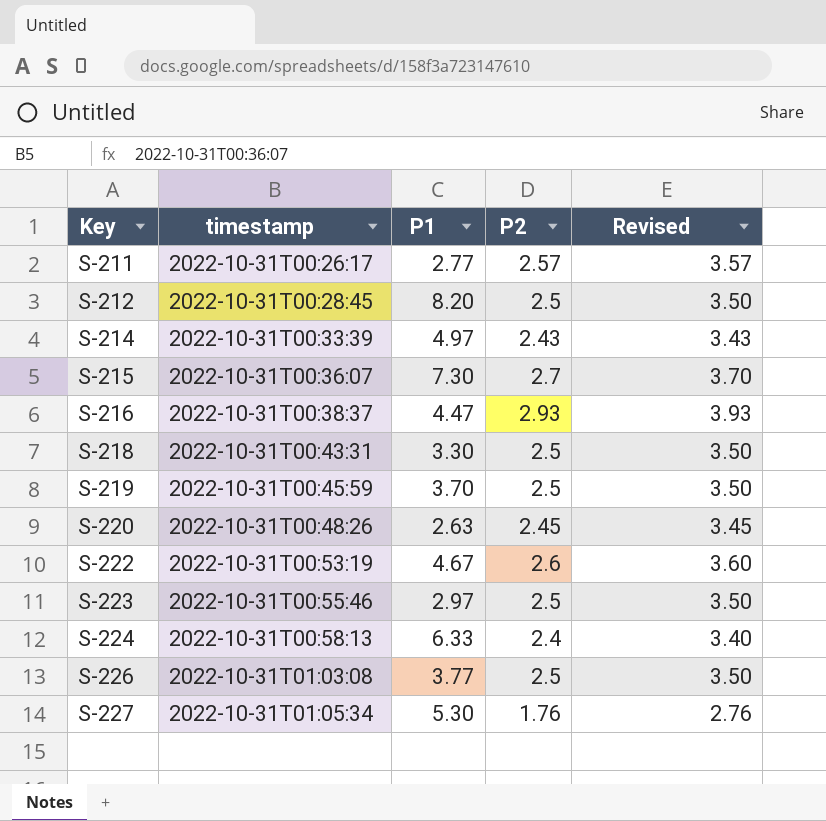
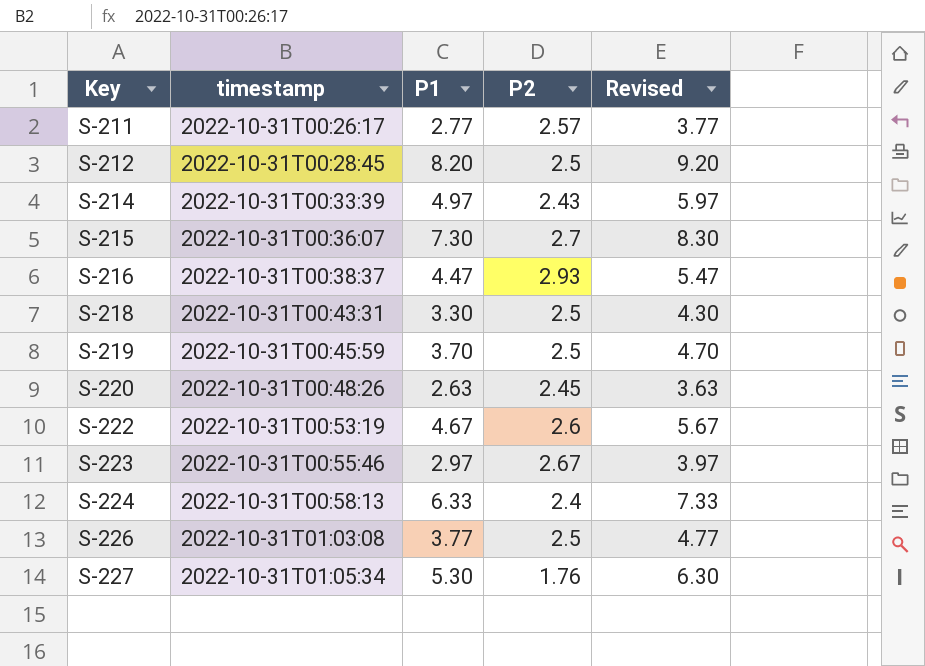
column Revised | formula: [P2] + 1 -> [P1] + 1
S-223 | P2: 2.5 -> 2.67

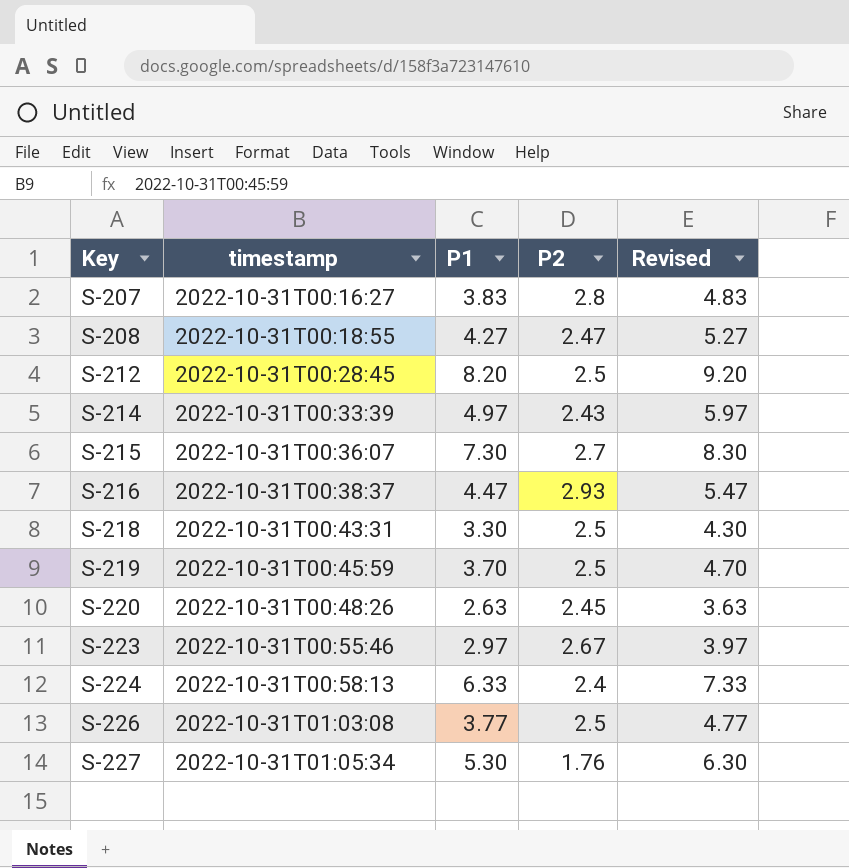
row S-211: 2022-10-31T00:26:17 | 2.77 | 2.57 | 3.77 -> none
row S-222: 2022-10-31T00:53:19 | 4.67 | 2.6 | 5.67 -> none
row S-207: none -> 2022-10-31T00:16:27 | 3.83 | 2.8 | 4.83
row S-208: none -> 2022-10-31T00:18:55 | 4.27 | 2.47 | 5.27

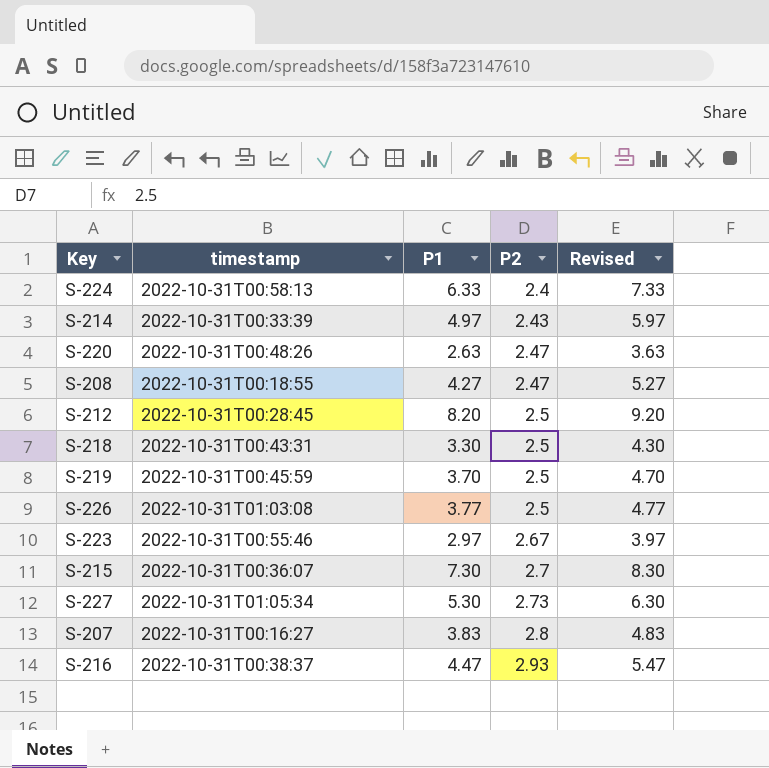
row order: Key ascending -> P2 ascending
S-220 | P2: 2.45 -> 2.47
S-227 | P2: 1.76 -> 2.73

